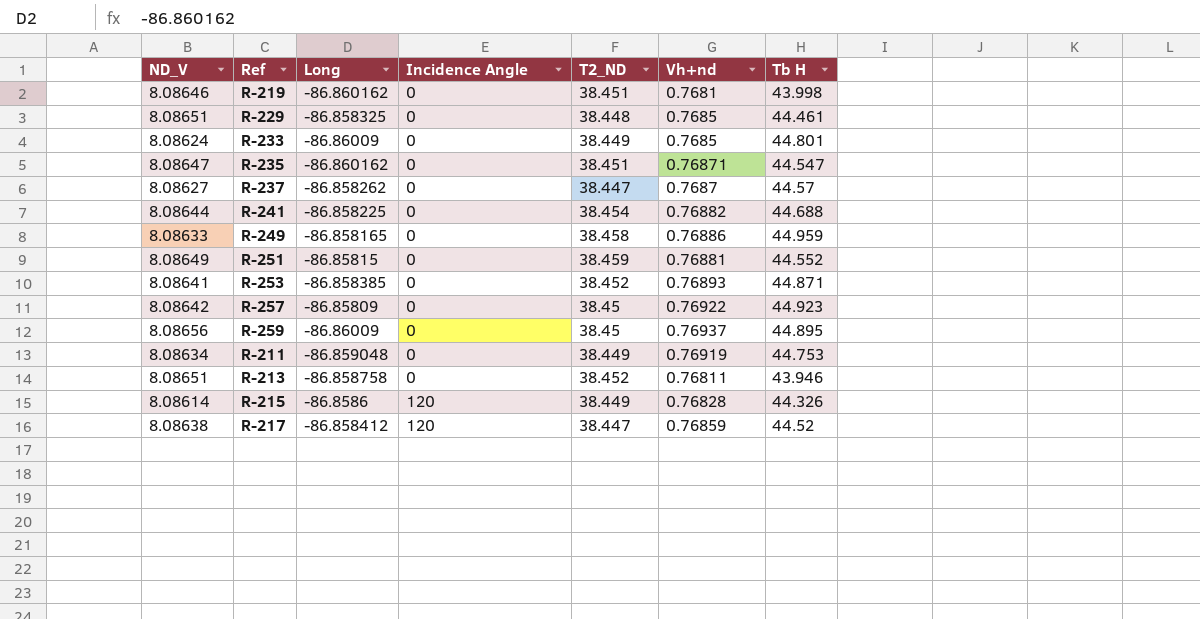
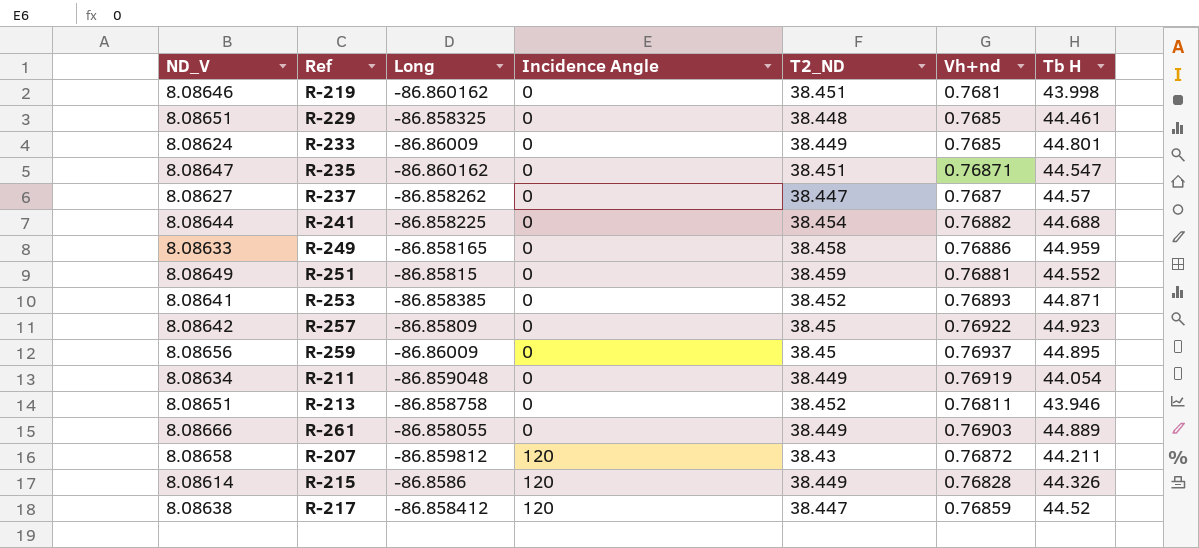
R-211 | Tb H: 44.753 -> 44.054
row R-261: none -> 8.08666 | -86.858055 | 0 | 38.449 | 0.76903 | 44.889
row R-207: none -> 8.08658 | -86.859812 | 120 | 38.43 | 0.76872 | 44.211

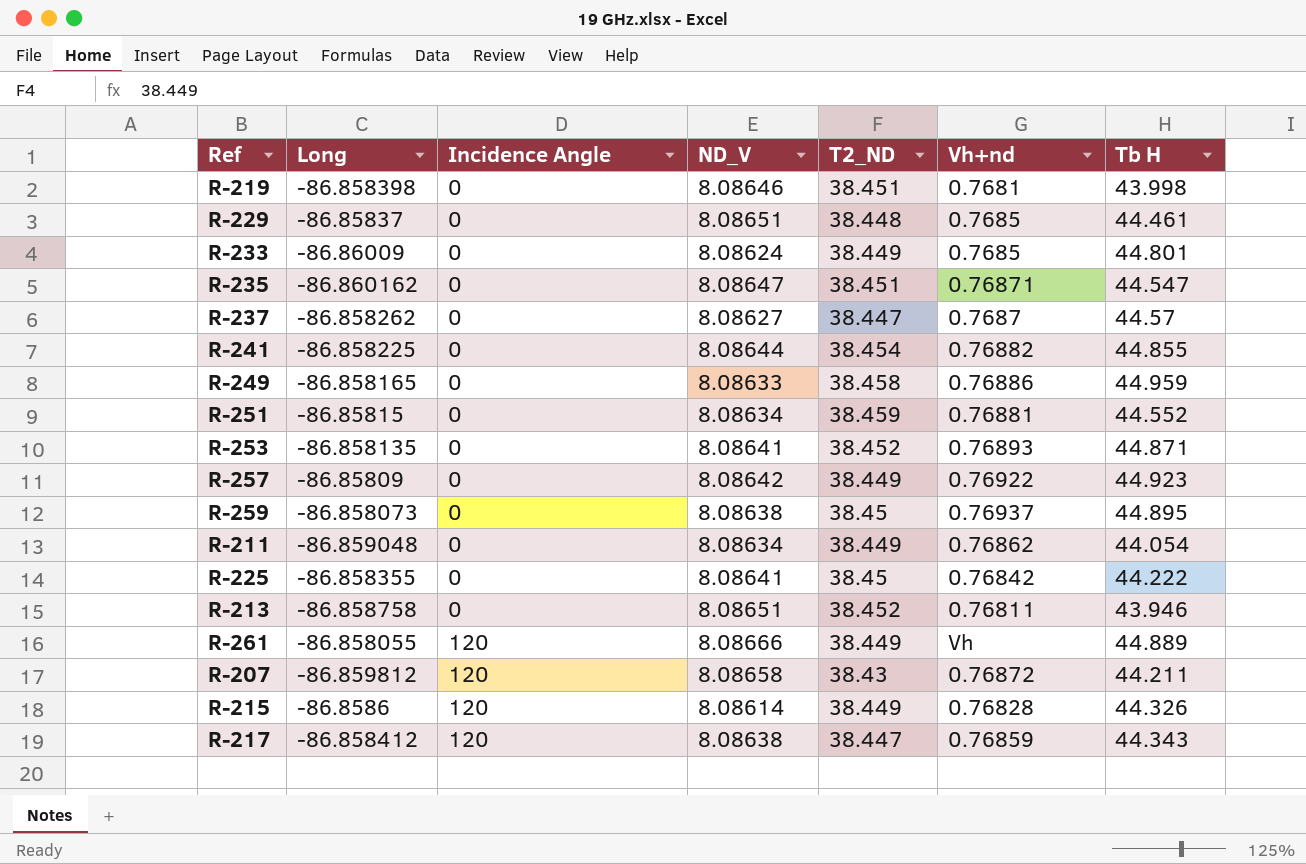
column ND_V | position: 1 -> 4
R-219 | Long: -86.860162 -> -86.858398
R-229 | Long: -86.858325 -> -86.85837
R-241 | Tb H: 44.688 -> 44.855
R-251 | ND_V: 8.08649 -> 8.08634
R-253 | Long: -86.858385 -> -86.858135
R-257 | T2_ND: 38.45 -> 38.449
R-259 | Long: -86.86009 -> -86.858073
R-259 | ND_V: 8.08656 -> 8.08638
R-211 | Vh+nd: 0.76919 -> 0.76862
row R-225: none -> -86.858355 | 0 | 8.08641 | 38.45 | 0.76842 | 44.222
R-261 | Incidence Angle: 0 -> 120
R-261 | Vh+nd: 0.76903 -> Vh
R-217 | Tb H: 44.52 -> 44.343

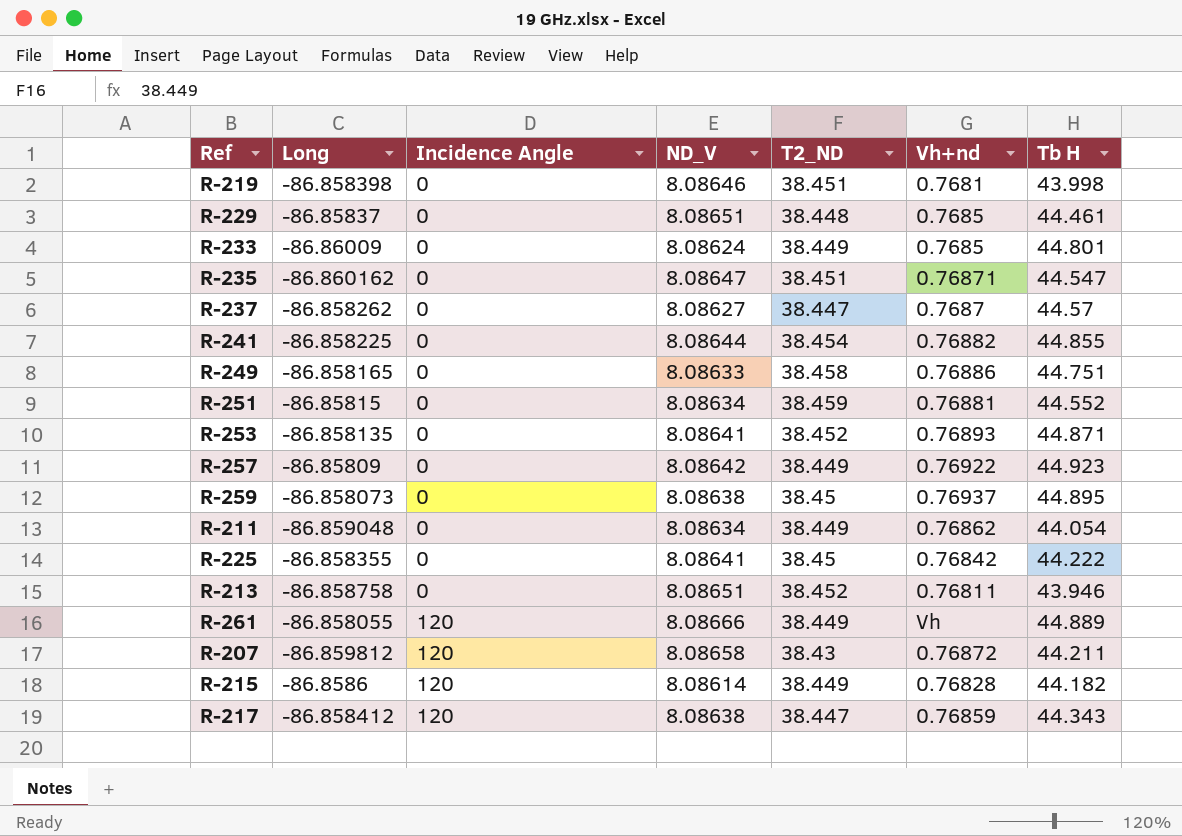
R-249 | Tb H: 44.959 -> 44.751
R-215 | Tb H: 44.326 -> 44.182

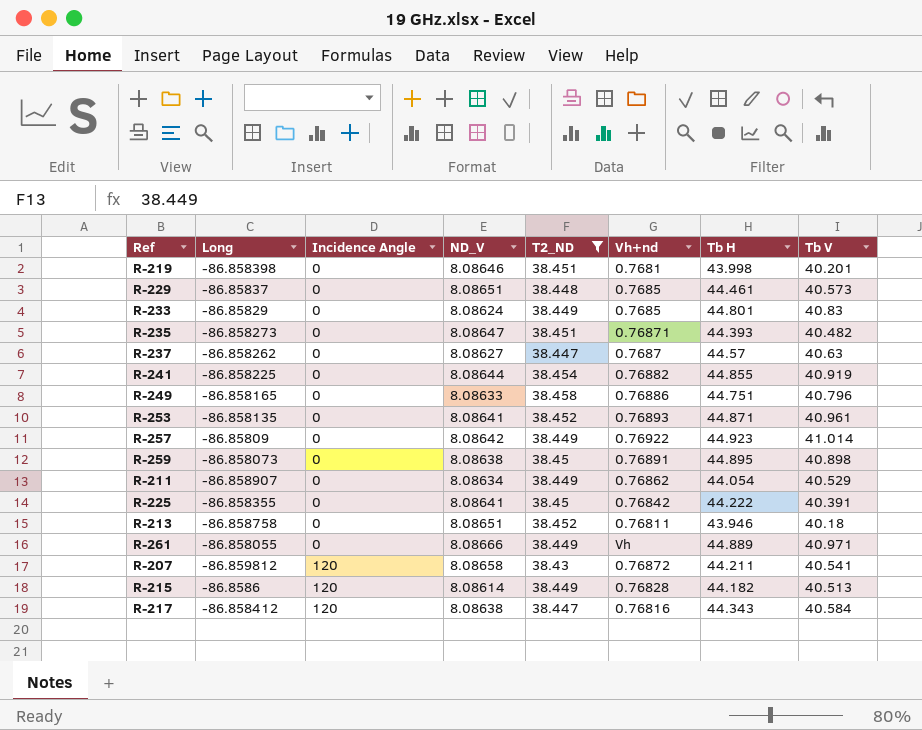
filter: none -> T2_ND != 38.459
column Tb V | position: none -> 8
R-233 | Long: -86.86009 -> -86.85829
R-235 | Long: -86.860162 -> -86.858273
R-235 | Tb H: 44.547 -> 44.393
R-259 | Vh+nd: 0.76937 -> 0.76891
R-211 | Long: -86.859048 -> -86.858907
R-261 | Incidence Angle: 120 -> 0
R-217 | Vh+nd: 0.76859 -> 0.76816

